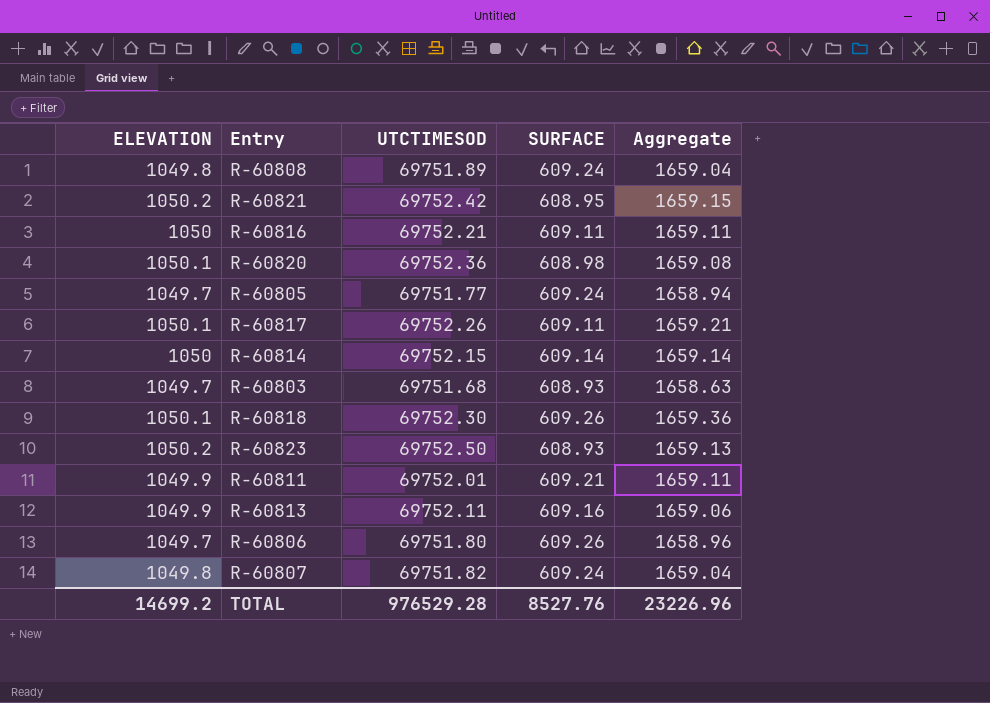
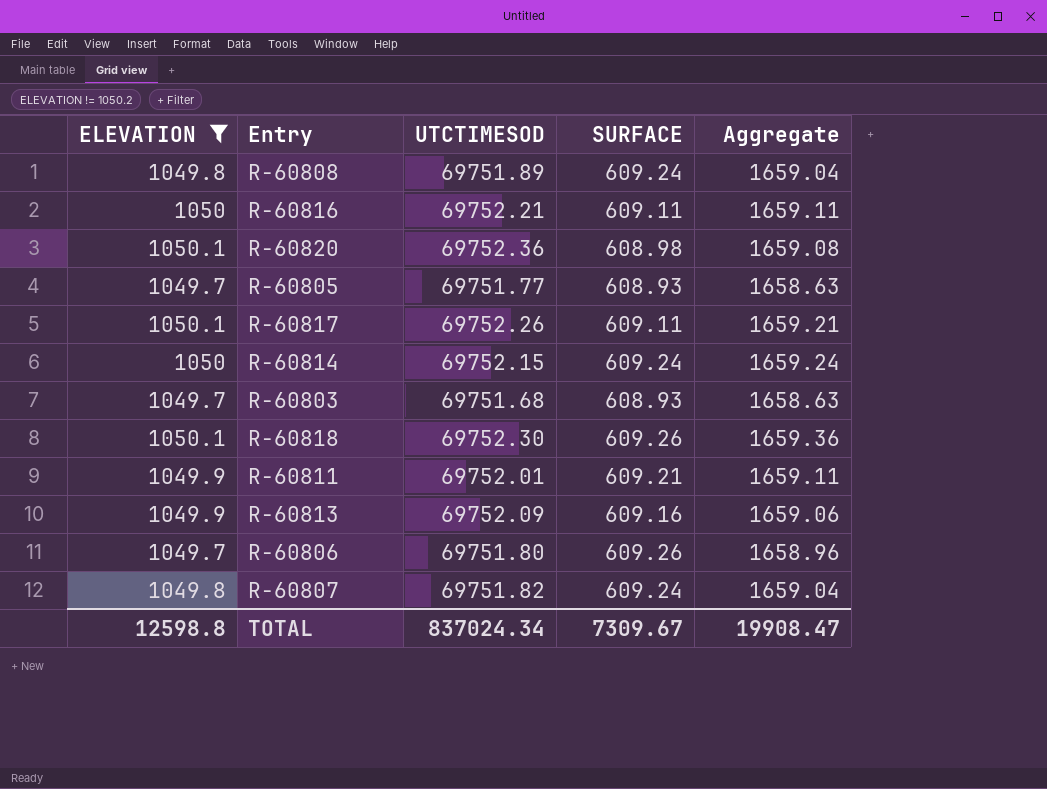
filter: none -> ELEVATION != 1050.2
R-60805 | SURFACE: 609.24 -> 608.93
R-60805 | Aggregate: 1658.94 -> 1658.63
R-60814 | SURFACE: 609.14 -> 609.24
R-60814 | Aggregate: 1659.14 -> 1659.24
R-60813 | UTCTIMESOD: 69752.11 -> 69752.09
TOTAL | ELEVATION: 14699.2 -> 12598.8
TOTAL | UTCTIMESOD: 976529.28 -> 837024.34
TOTAL | SURFACE: 8527.76 -> 7309.67
TOTAL | Aggregate: 23226.96 -> 19908.47

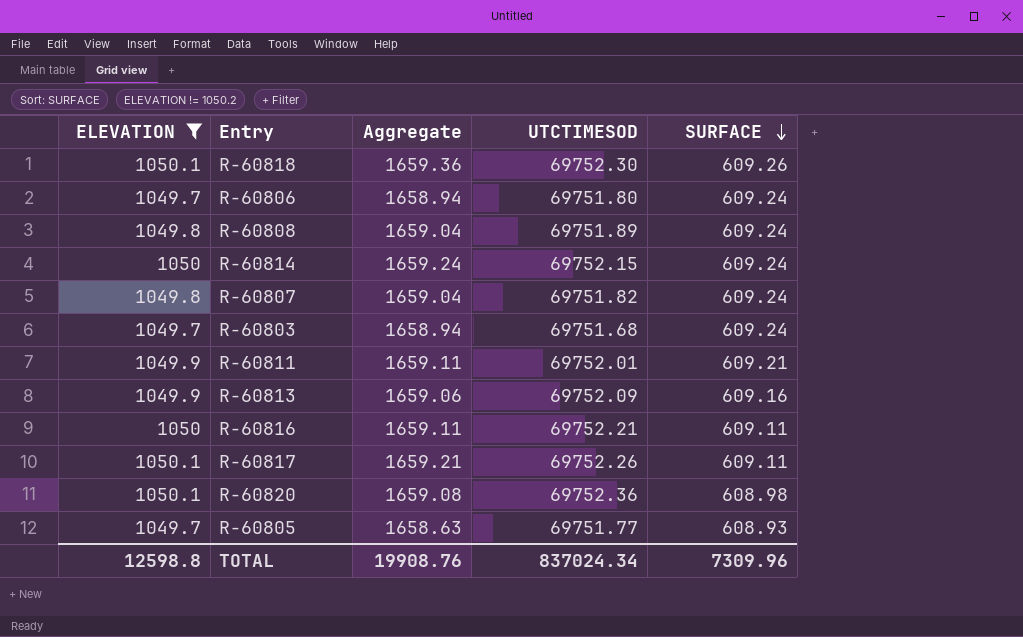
row order: none -> SURFACE descending
column Aggregate | position: 5 -> 3
R-60806 | Aggregate: 1658.96 -> 1658.94
R-60806 | SURFACE: 609.26 -> 609.24
R-60803 | Aggregate: 1658.63 -> 1658.94
R-60803 | SURFACE: 608.93 -> 609.24
TOTAL | Aggregate: 19908.47 -> 19908.76
TOTAL | SURFACE: 7309.67 -> 7309.96

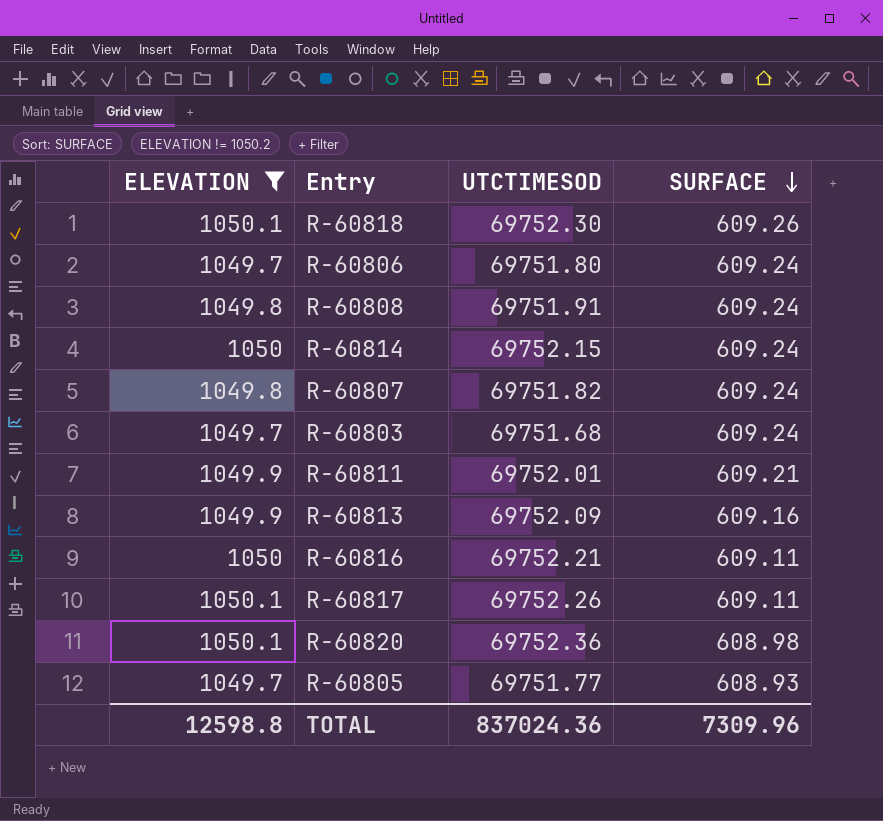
column Aggregate | formula: [ELEVATION] + [SURFACE] -> none
R-60808 | UTCTIMESOD: 69751.89 -> 69751.91
TOTAL | UTCTIMESOD: 837024.34 -> 837024.36

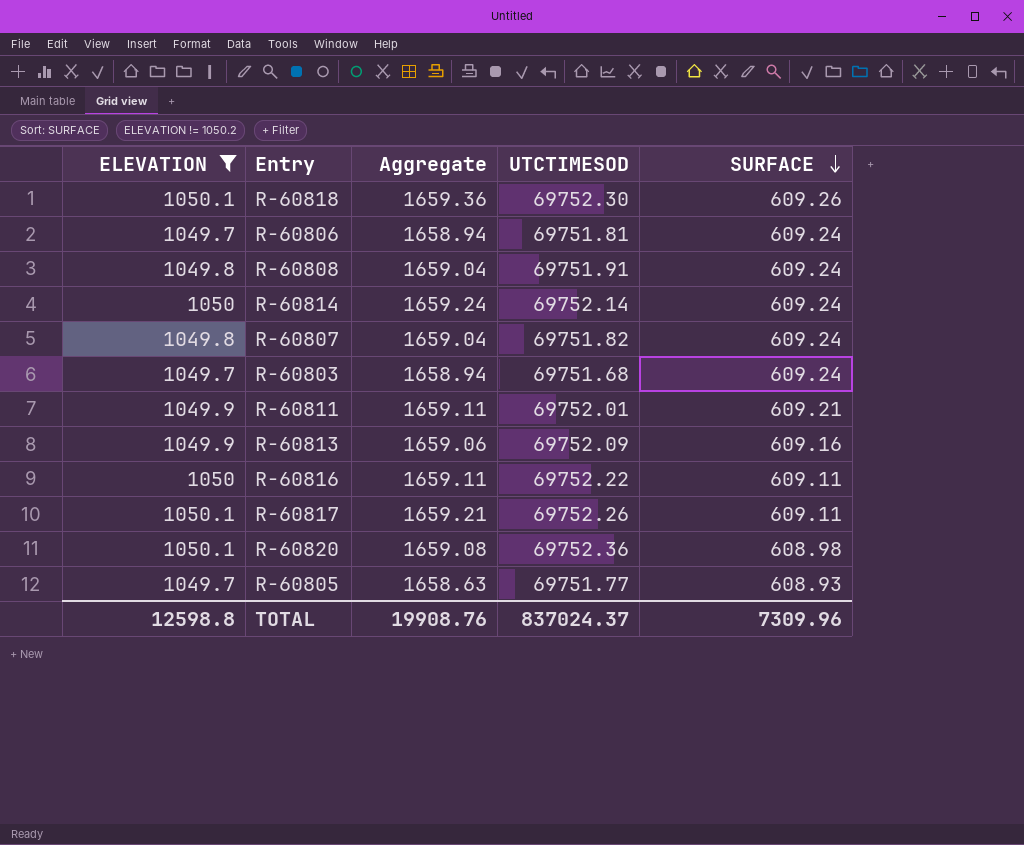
column Aggregate | formula: none -> [ELEVATION] + [SURFACE]
R-60806 | UTCTIMESOD: 69751.80 -> 69751.81
R-60814 | UTCTIMESOD: 69752.15 -> 69752.14
R-60816 | UTCTIMESOD: 69752.21 -> 69752.22
TOTAL | UTCTIMESOD: 837024.36 -> 837024.37

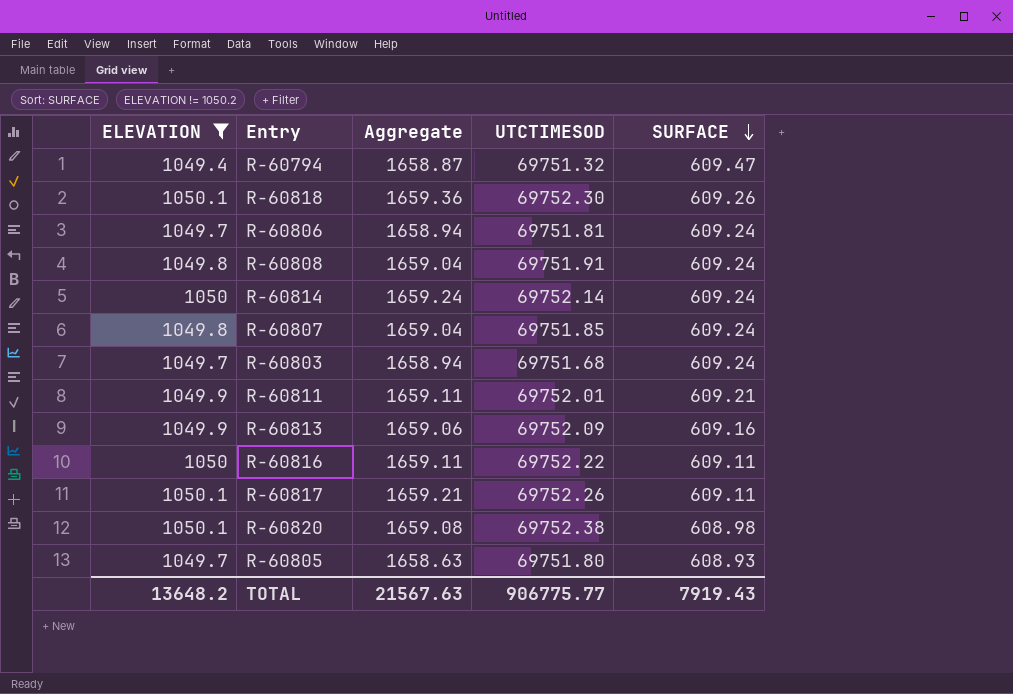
row R-60794: none -> 1049.4 | 1658.87 | 69751.32 | 609.47
R-60807 | UTCTIMESOD: 69751.82 -> 69751.85
R-60820 | UTCTIMESOD: 69752.36 -> 69752.38
R-60805 | UTCTIMESOD: 69751.77 -> 69751.80
TOTAL | ELEVATION: 12598.8 -> 13648.2
TOTAL | Aggregate: 19908.76 -> 21567.63
TOTAL | UTCTIMESOD: 837024.37 -> 906775.77
TOTAL | SURFACE: 7309.96 -> 7919.43

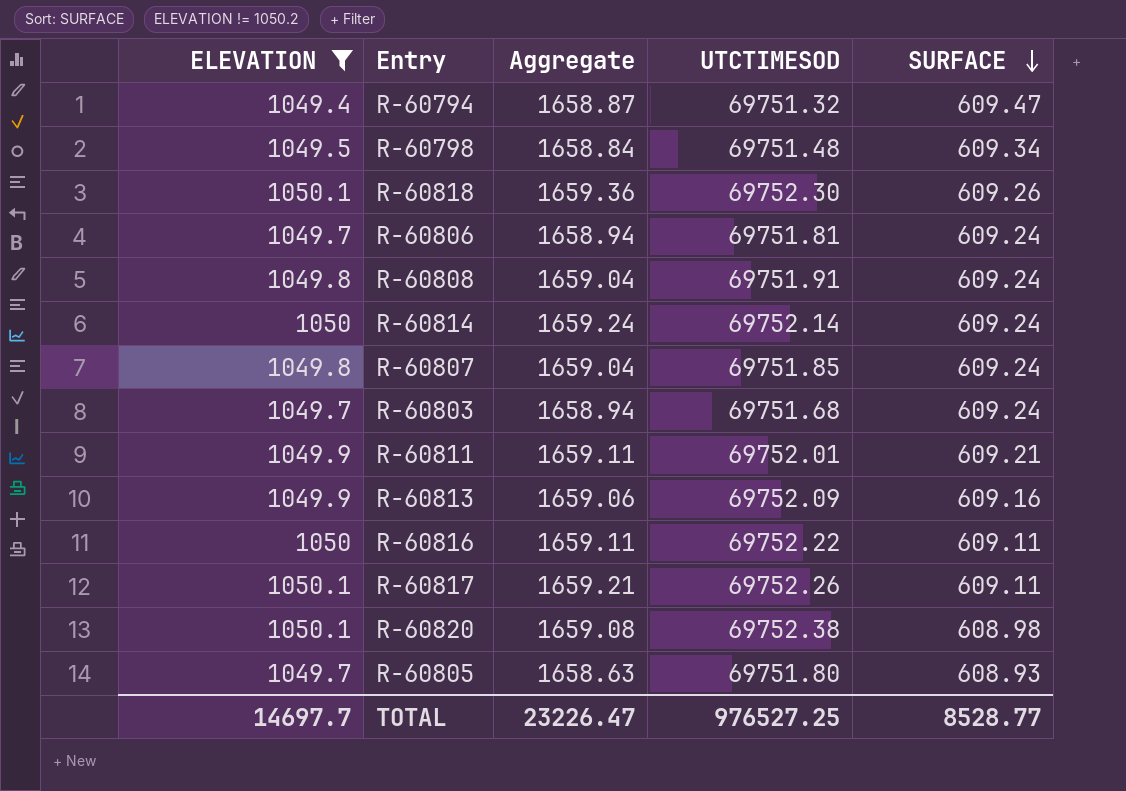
row R-60798: none -> 1049.5 | 1658.84 | 69751.48 | 609.34
TOTAL | ELEVATION: 13648.2 -> 14697.7
TOTAL | Aggregate: 21567.63 -> 23226.47
TOTAL | UTCTIMESOD: 906775.77 -> 976527.25
TOTAL | SURFACE: 7919.43 -> 8528.77

